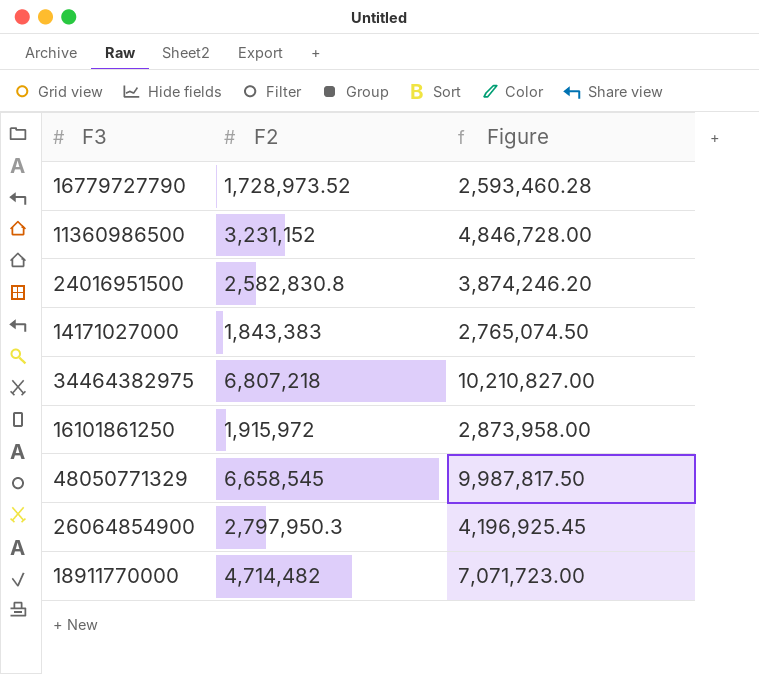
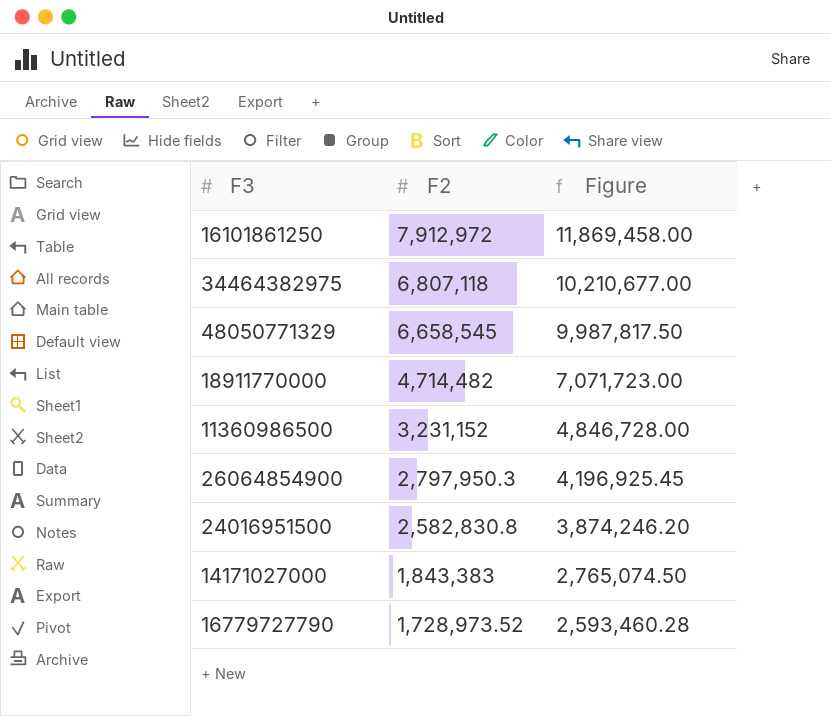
row order: none -> F2 descending
16101861250 | F2: 1,915,972 -> 7,912,972
16101861250 | Figure: 2,873,958.00 -> 11,869,458.00
34464382975 | F2: 6,807,218 -> 6,807,118
34464382975 | Figure: 10,210,827.00 -> 10,210,677.00

